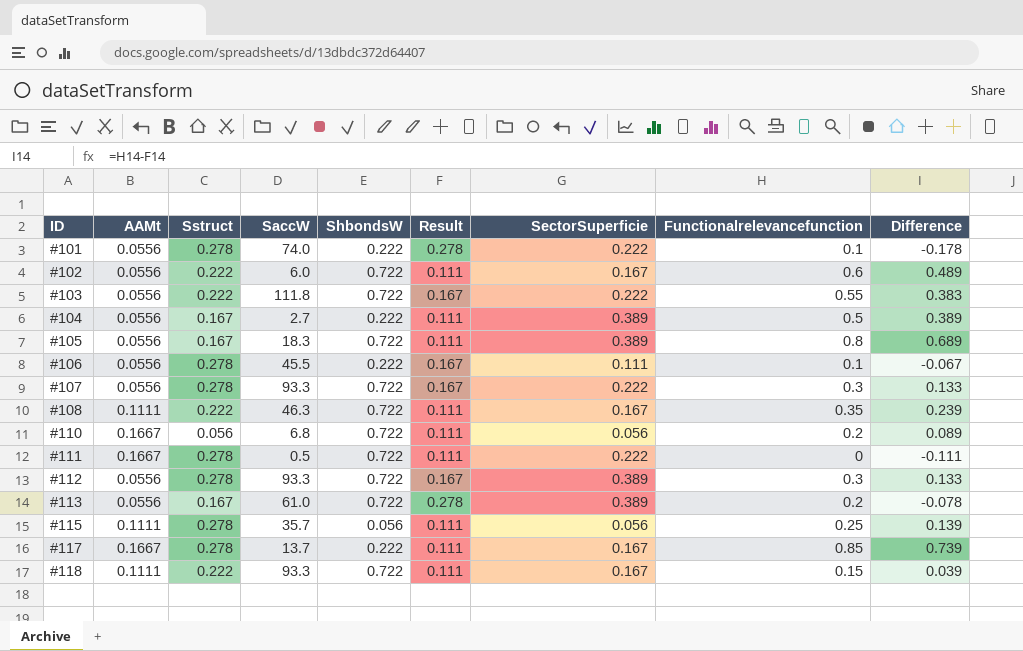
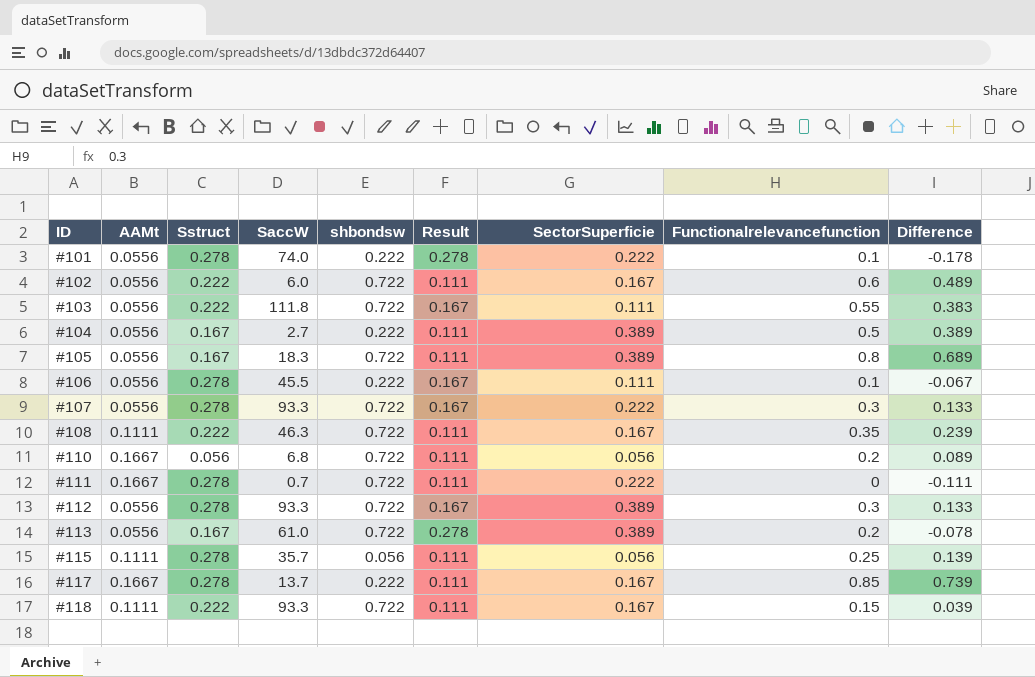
column name: ShbondsW -> shbondsw
#103 | SectorSuperficie: 0.222 -> 0.111
#111 | SaccW: 0.5 -> 0.7

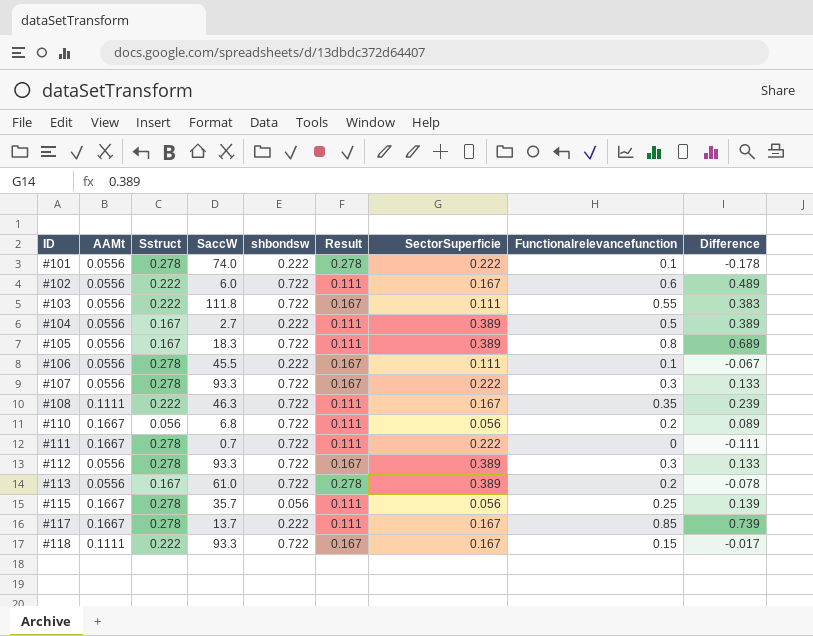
#115 | AAMt: 0.1111 -> 0.1667
#118 | Result: 0.111 -> 0.167
#118 | Difference: 0.039 -> -0.017

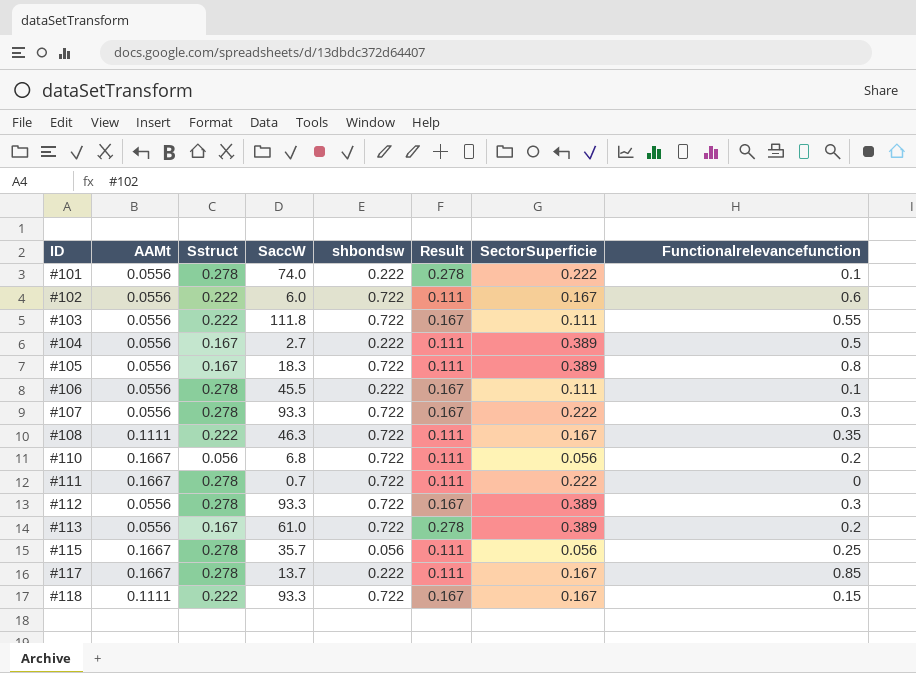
column Difference | formula: [Functionalrelevancefunction] - [Result] -> none

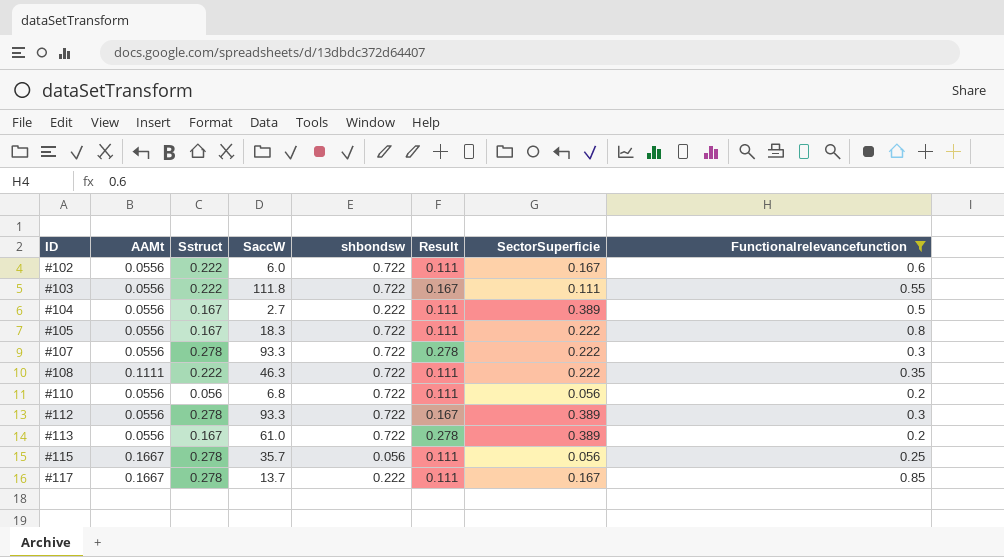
filter: none -> Functionalrelevancefunction >= 0.2
#105 | SectorSuperficie: 0.389 -> 0.222
#107 | Result: 0.167 -> 0.278
#108 | SectorSuperficie: 0.167 -> 0.222
#110 | AAMt: 0.1667 -> 0.0556

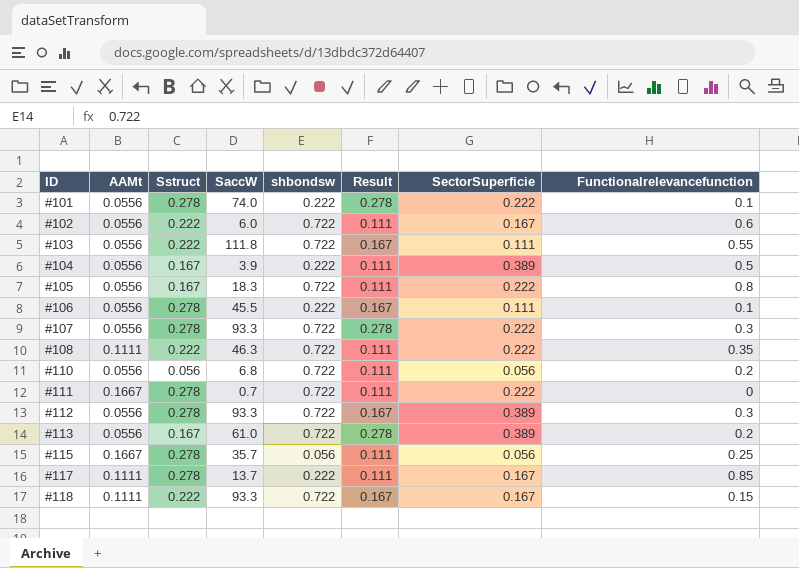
filter: Functionalrelevancefunction >= 0.2 -> none
#104 | SaccW: 2.7 -> 3.9
#117 | AAMt: 0.1667 -> 0.1111

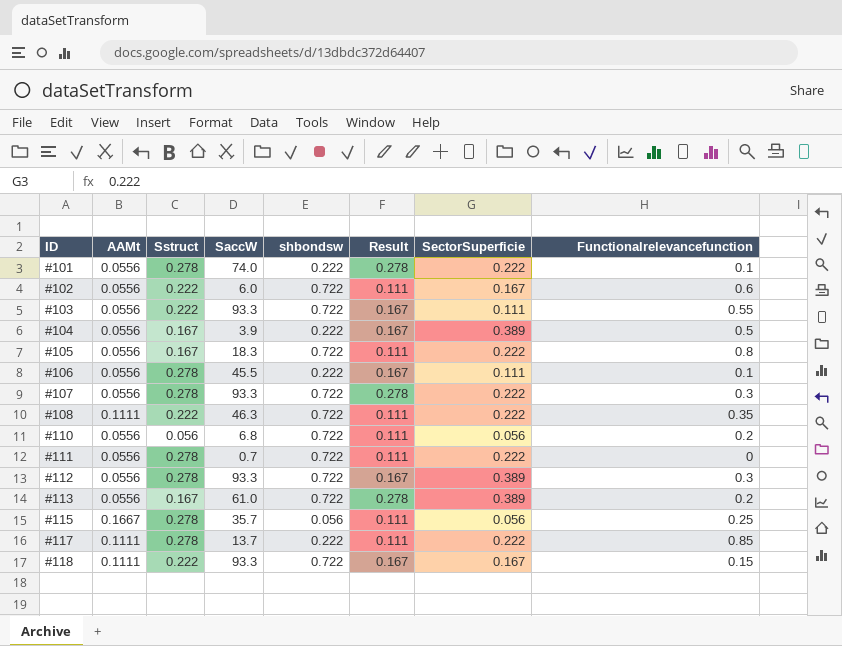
#103 | SaccW: 111.8 -> 93.3
#104 | Result: 0.111 -> 0.167
#111 | AAMt: 0.1667 -> 0.0556
#117 | SectorSuperficie: 0.167 -> 0.222

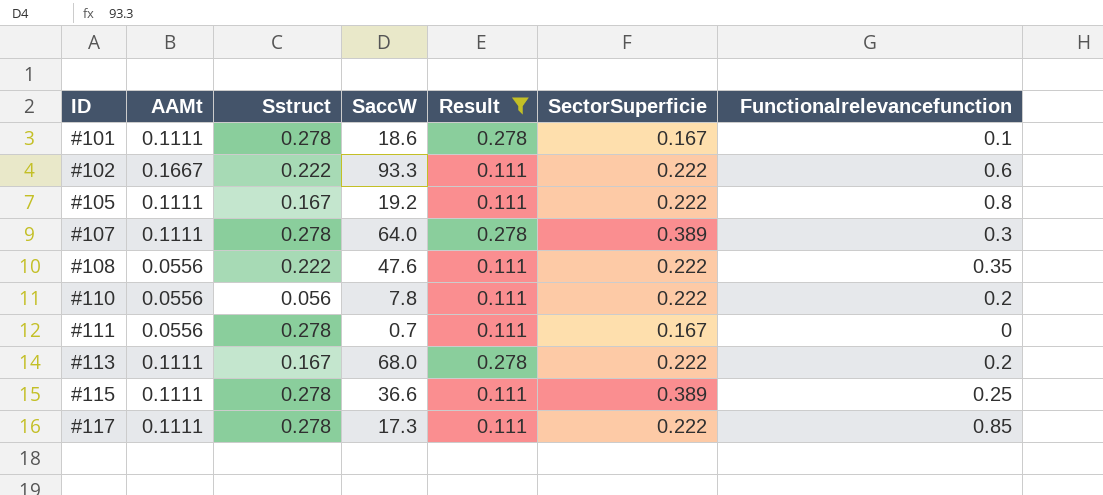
filter: none -> Result != 0.167
column shbondsw | position: 5 -> none
#101 | AAMt: 0.0556 -> 0.1111
#101 | SaccW: 74.0 -> 18.6
#101 | SectorSuperficie: 0.222 -> 0.167
#102 | AAMt: 0.0556 -> 0.1667
#102 | SaccW: 6.0 -> 93.3
#102 | SectorSuperficie: 0.167 -> 0.222
#105 | AAMt: 0.0556 -> 0.1111
#105 | SaccW: 18.3 -> 19.2
#107 | AAMt: 0.0556 -> 0.1111
#107 | SaccW: 93.3 -> 64.0
#107 | SectorSuperficie: 0.222 -> 0.389
#108 | AAMt: 0.1111 -> 0.0556
#108 | SaccW: 46.3 -> 47.6
#110 | SaccW: 6.8 -> 7.8
#110 | SectorSuperficie: 0.056 -> 0.222
#111 | SectorSuperficie: 0.222 -> 0.167
#113 | AAMt: 0.0556 -> 0.1111
#113 | SaccW: 61.0 -> 68.0
#113 | SectorSuperficie: 0.389 -> 0.222
#115 | AAMt: 0.1667 -> 0.1111
#115 | SaccW: 35.7 -> 36.6
#115 | SectorSuperficie: 0.056 -> 0.389
#117 | SaccW: 13.7 -> 17.3

